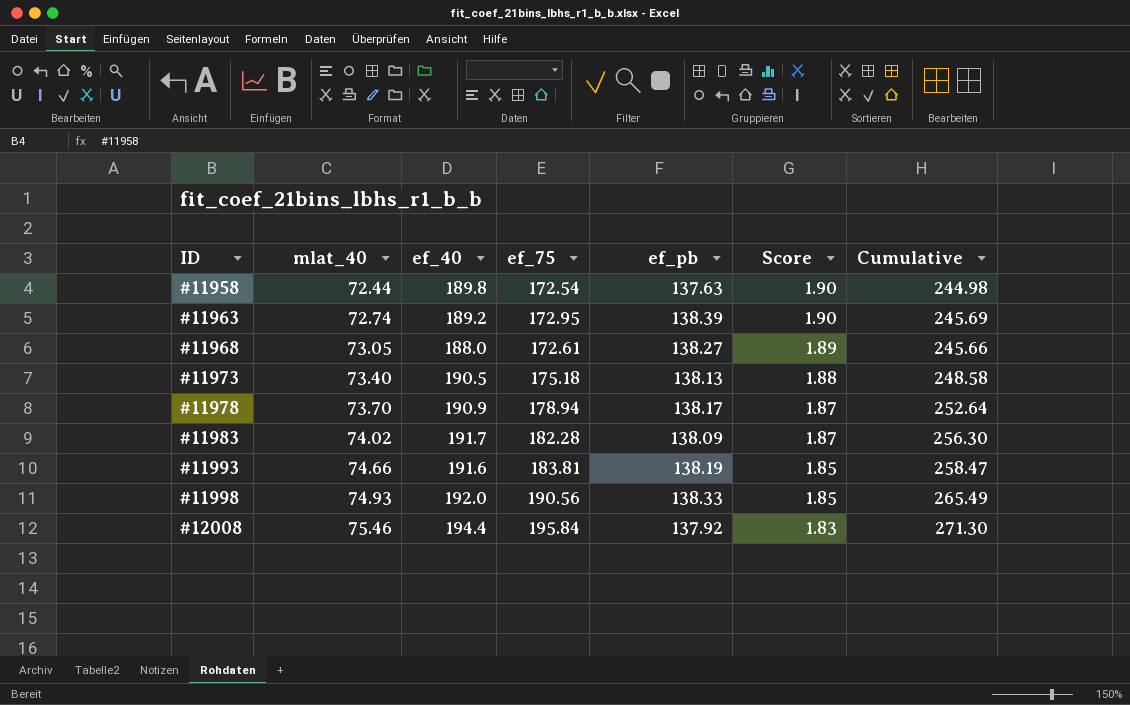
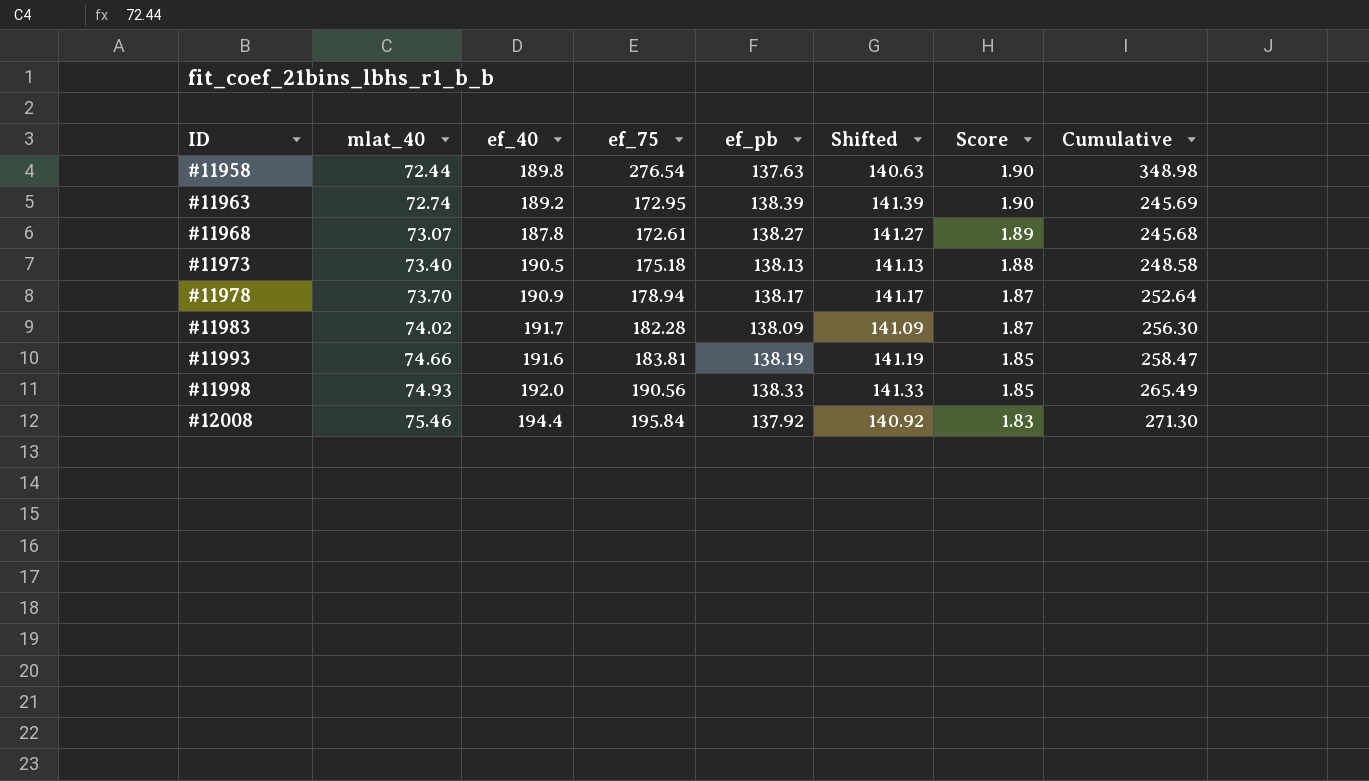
column Shifted | formula: none -> [ef_pb] + 3
#11958 | ef_75: 172.54 -> 276.54
#11958 | Cumulative: 244.98 -> 348.98
#11968 | mlat_40: 73.05 -> 73.07
#11968 | ef_40: 188.0 -> 187.8
#11968 | Cumulative: 245.66 -> 245.68

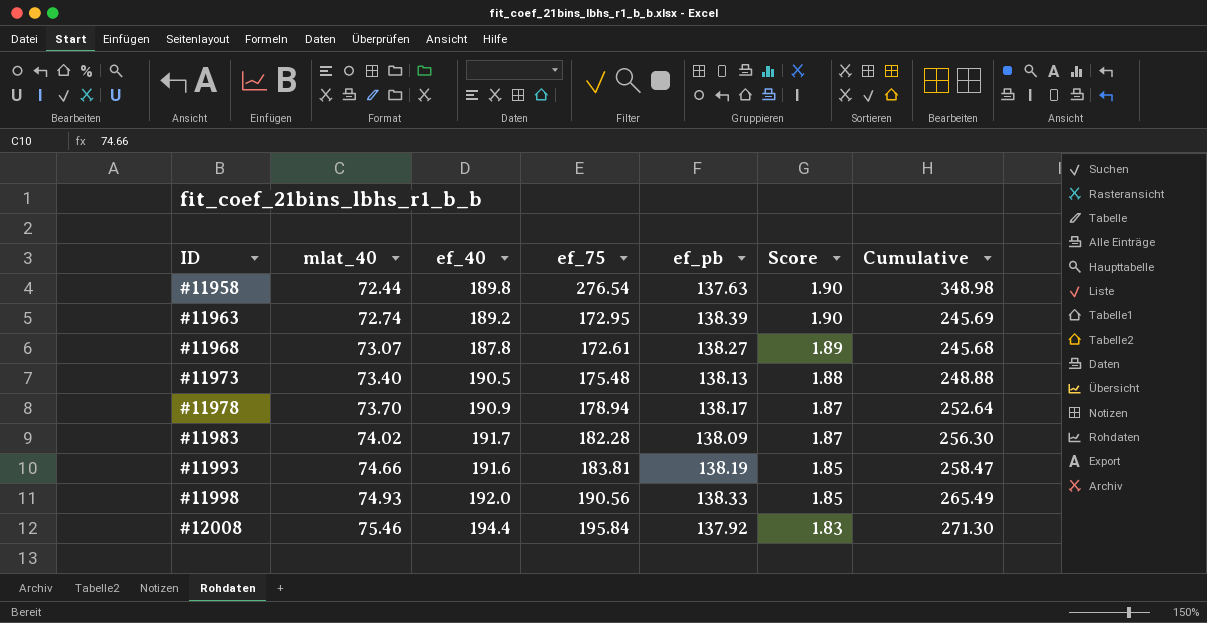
column Shifted | formula: [ef_pb] + 3 -> none
#11973 | ef_75: 175.18 -> 175.48
#11973 | Cumulative: 248.58 -> 248.88

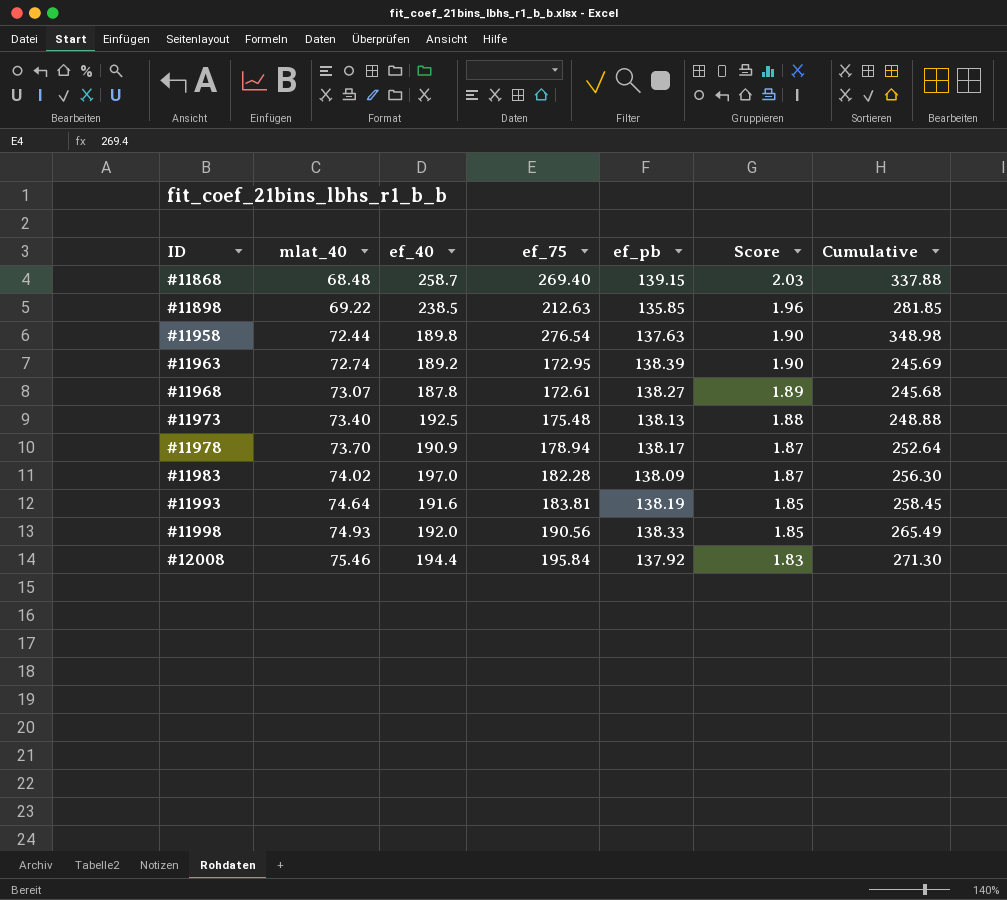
row #11868: none -> 68.48 | 258.7 | 269.40 | 139.15 | 2.03 | 337.88
row #11898: none -> 69.22 | 238.5 | 212.63 | 135.85 | 1.96 | 281.85
#11973 | ef_40: 190.5 -> 192.5
#11983 | ef_40: 191.7 -> 197.0
#11993 | mlat_40: 74.66 -> 74.64
#11993 | Cumulative: 258.47 -> 258.45

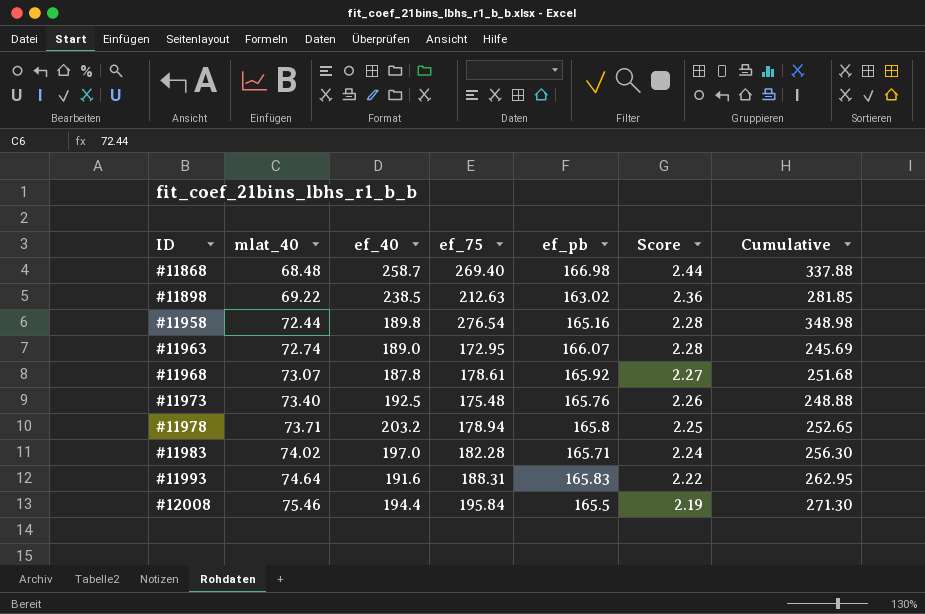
row #11998: 74.93 | 192.0 | 190.56 | 138.33 | 1.85 | 265.49 -> none
#11868 | ef_pb: 139.15 -> 166.98
#11868 | Score: 2.03 -> 2.44
#11898 | ef_pb: 135.85 -> 163.02
#11898 | Score: 1.96 -> 2.36
#11958 | ef_pb: 137.63 -> 165.16
#11958 | Score: 1.90 -> 2.28
#11963 | ef_40: 189.2 -> 189.0
#11963 | ef_pb: 138.39 -> 166.07
#11963 | Score: 1.90 -> 2.28
#11968 | ef_75: 172.61 -> 178.61
#11968 | ef_pb: 138.27 -> 165.92
#11968 | Score: 1.89 -> 2.27
#11968 | Cumulative: 245.68 -> 251.68
#11973 | ef_pb: 138.13 -> 165.76
#11973 | Score: 1.88 -> 2.26
#11978 | mlat_40: 73.70 -> 73.71
#11978 | ef_40: 190.9 -> 203.2
#11978 | ef_pb: 138.17 -> 165.8
#11978 | Score: 1.87 -> 2.25
#11978 | Cumulative: 252.64 -> 252.65
#11983 | ef_pb: 138.09 -> 165.71
#11983 | Score: 1.87 -> 2.24
#11993 | ef_75: 183.81 -> 188.31
#11993 | ef_pb: 138.19 -> 165.83
#11993 | Score: 1.85 -> 2.22
#11993 | Cumulative: 258.45 -> 262.95
#12008 | ef_pb: 137.92 -> 165.5
#12008 | Score: 1.83 -> 2.19

